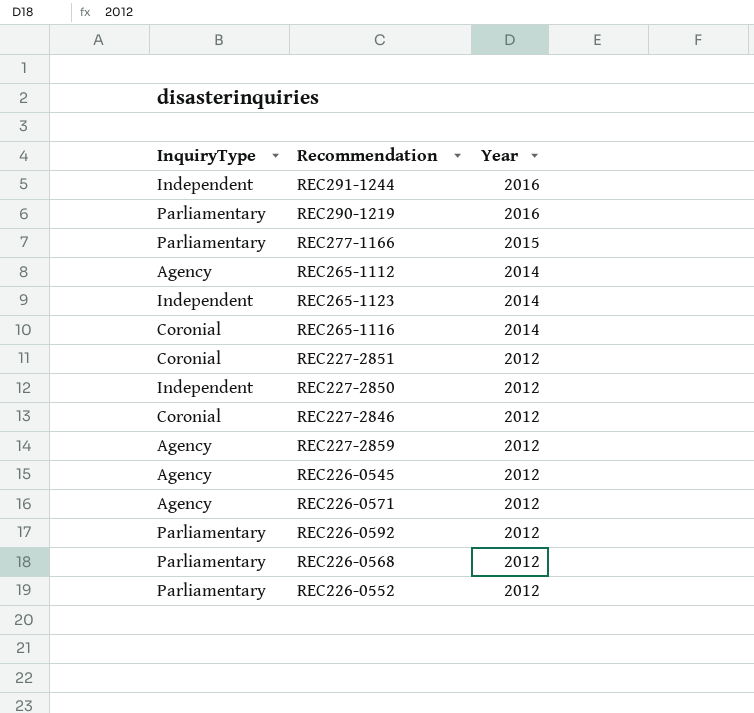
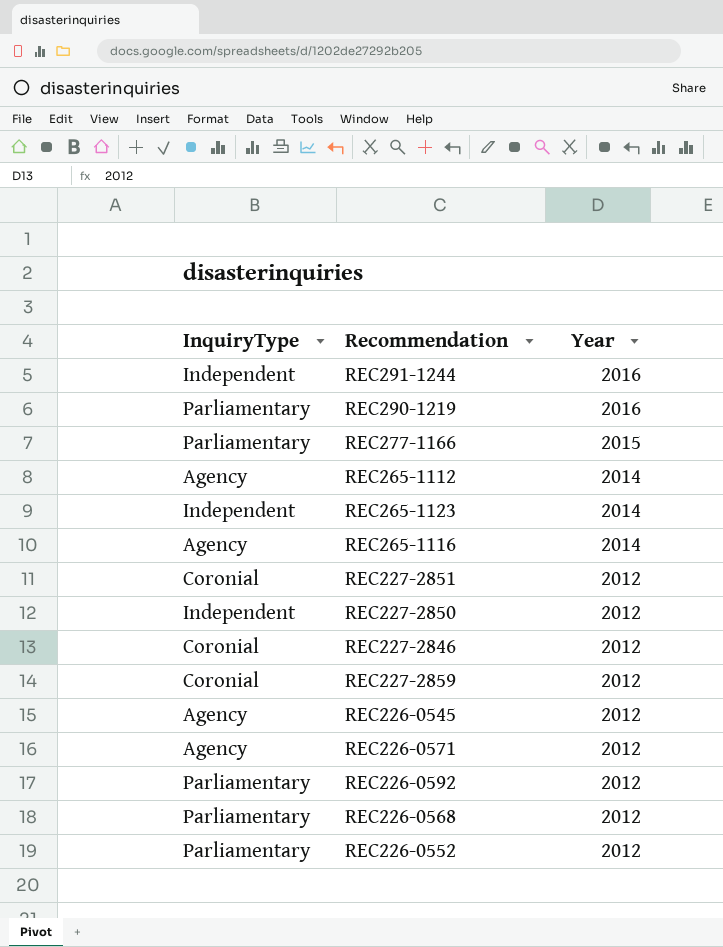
REC265-1116 | InquiryType: Coronial -> Agency
REC227-2859 | InquiryType: Agency -> Coronial

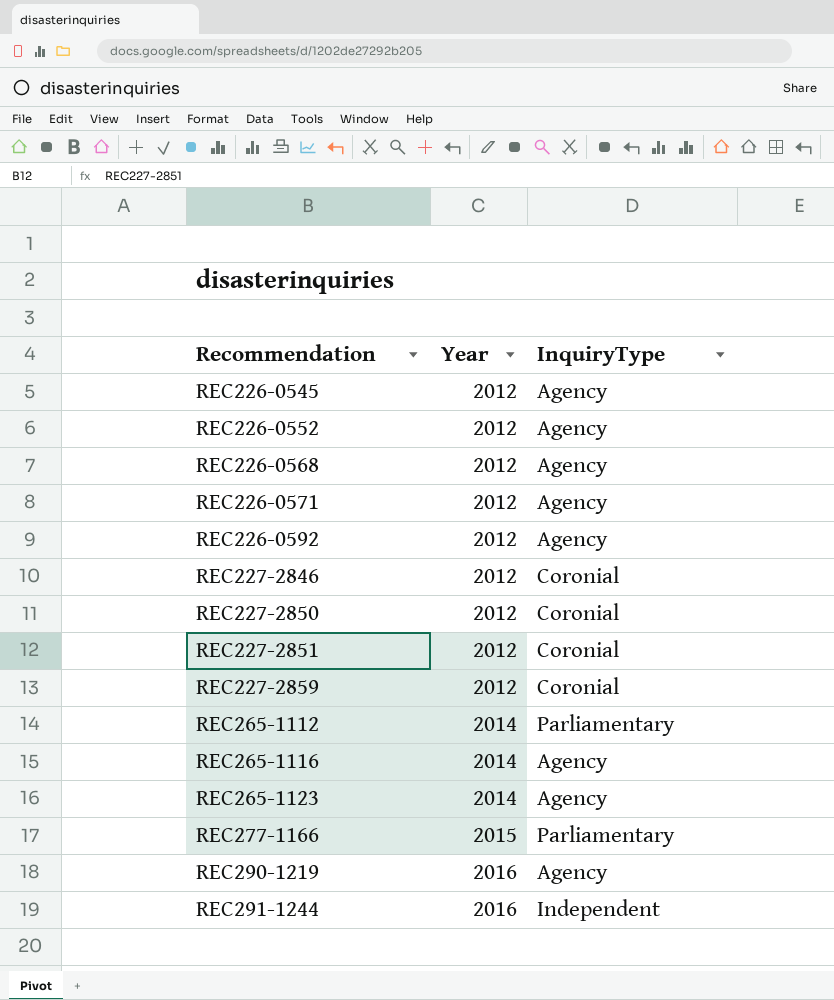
row order: Year descending -> Recommendation ascending
column InquiryType | position: 1 -> 3
REC226-0552 | InquiryType: Parliamentary -> Agency
REC226-0568 | InquiryType: Parliamentary -> Agency
REC226-0592 | InquiryType: Parliamentary -> Agency
REC227-2850 | InquiryType: Independent -> Coronial
REC265-1112 | InquiryType: Agency -> Parliamentary
REC265-1123 | InquiryType: Independent -> Agency
REC290-1219 | InquiryType: Parliamentary -> Agency

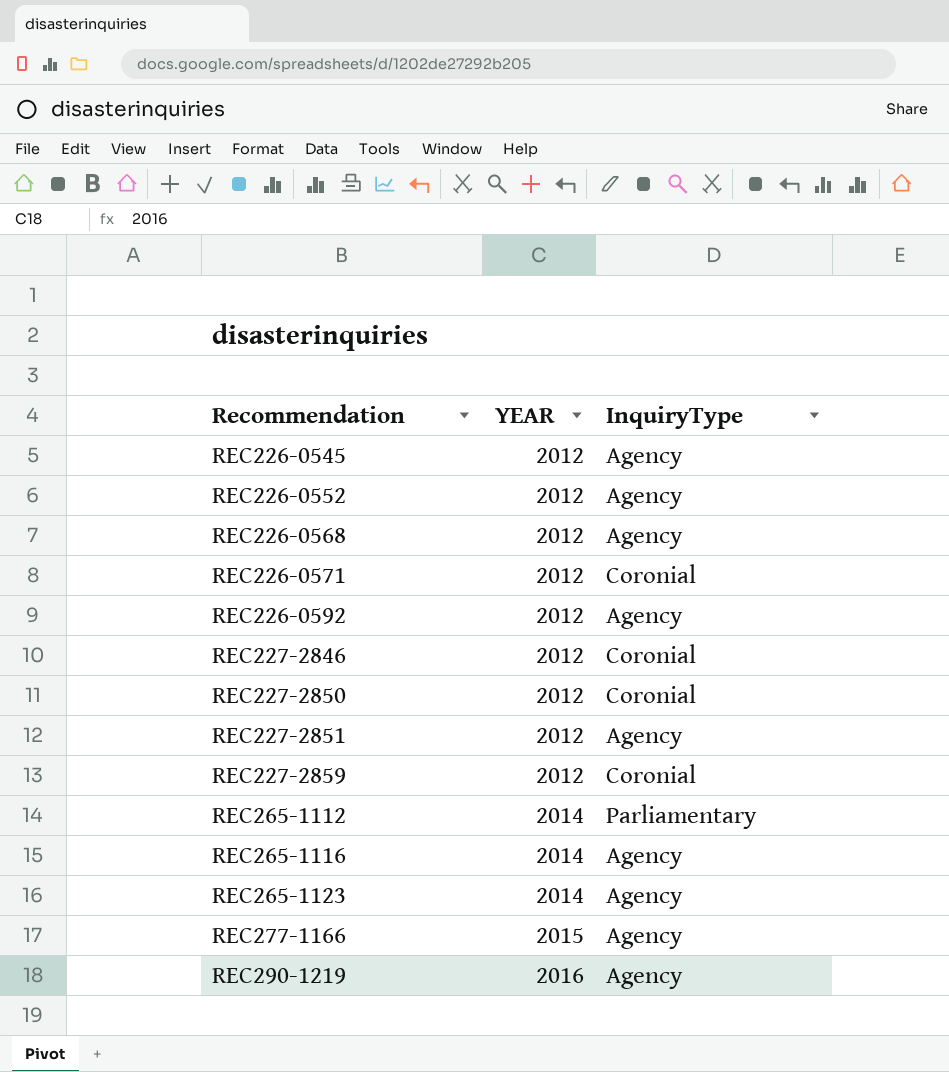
column name: Year -> YEAR
row REC291-1244: 2016 | Independent -> none
REC226-0571 | InquiryType: Agency -> Coronial
REC227-2851 | InquiryType: Coronial -> Agency
REC277-1166 | InquiryType: Parliamentary -> Agency

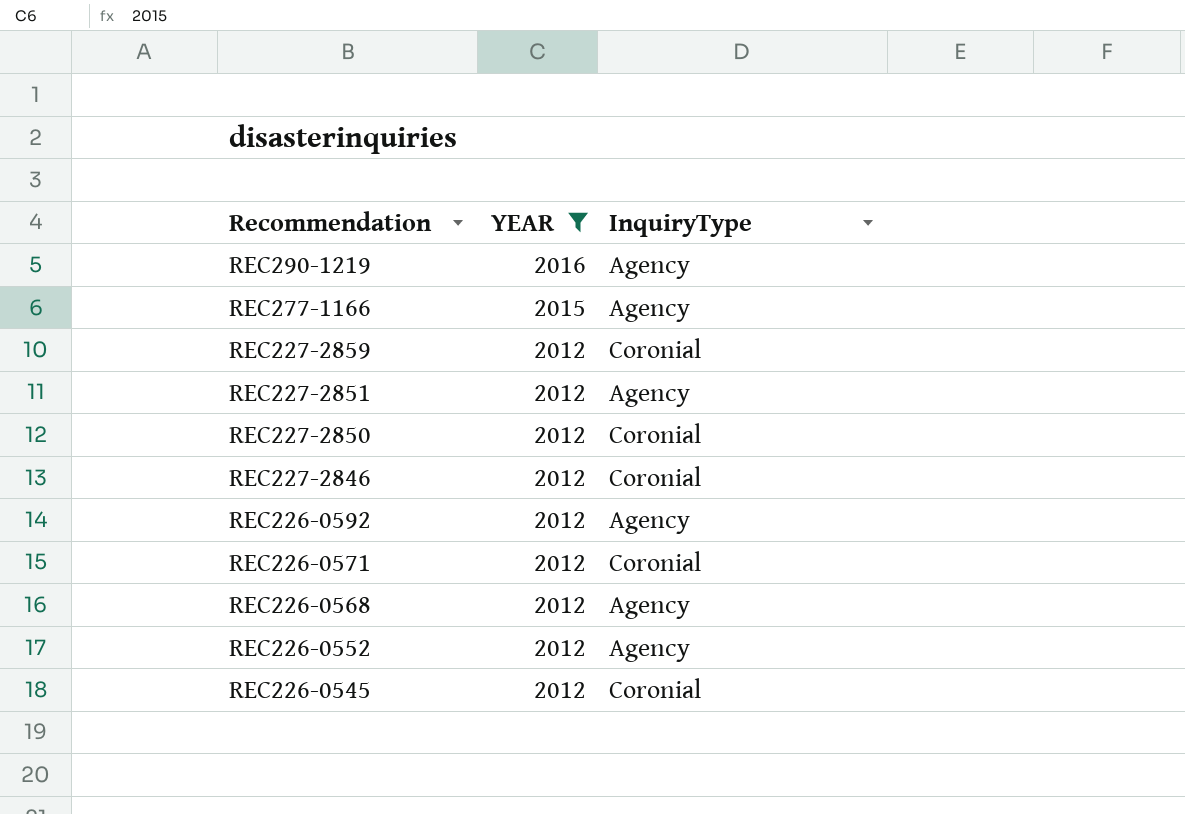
filter: none -> YEAR != 2014
row order: Recommendation ascending -> Recommendation descending
REC226-0545 | InquiryType: Agency -> Coronial

